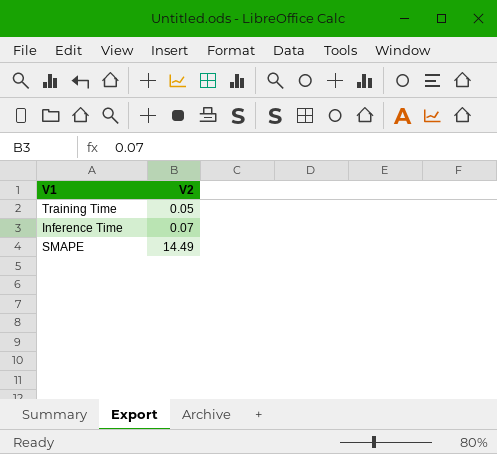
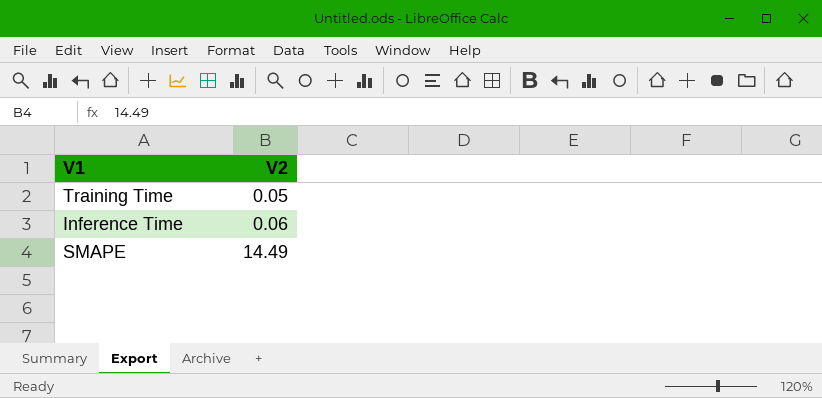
Inference Time | V2: 0.07 -> 0.06

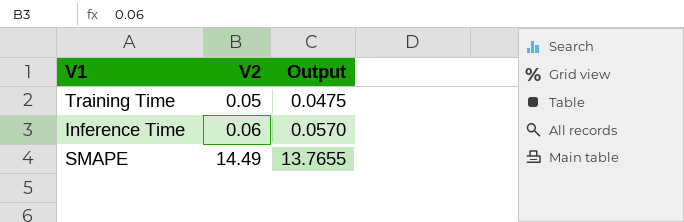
column Output | formula: none -> [V2] * 0.95

